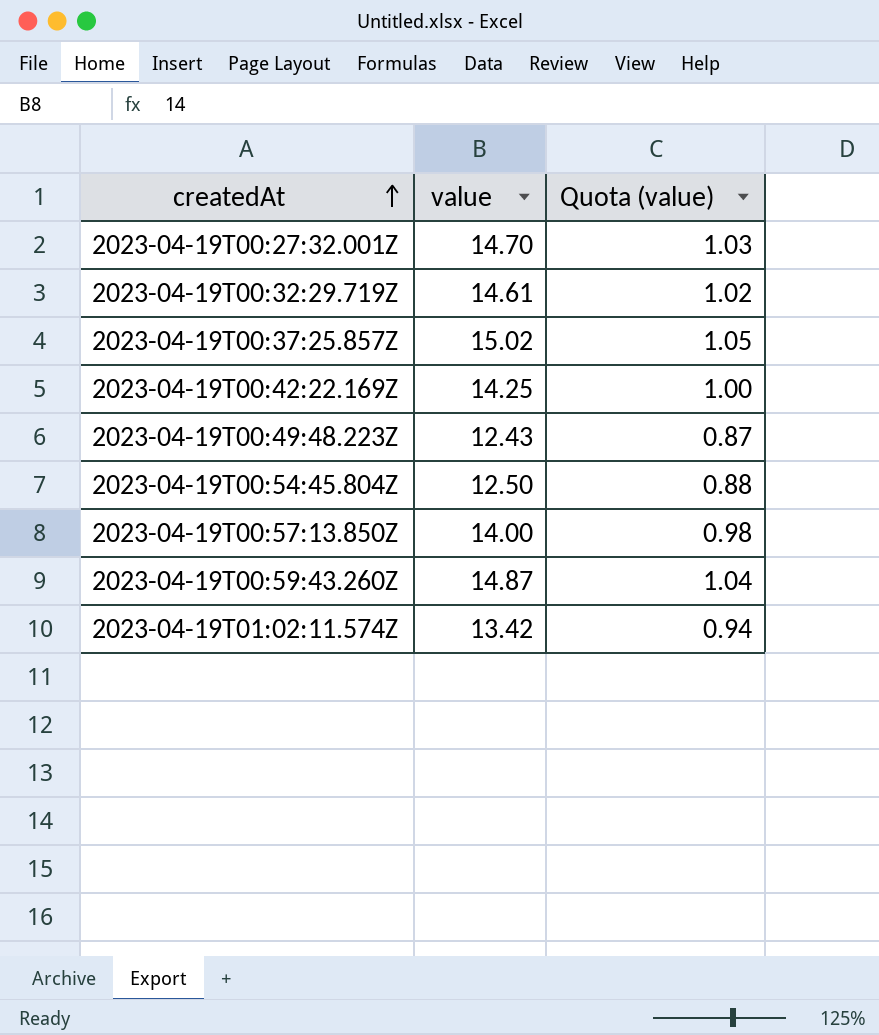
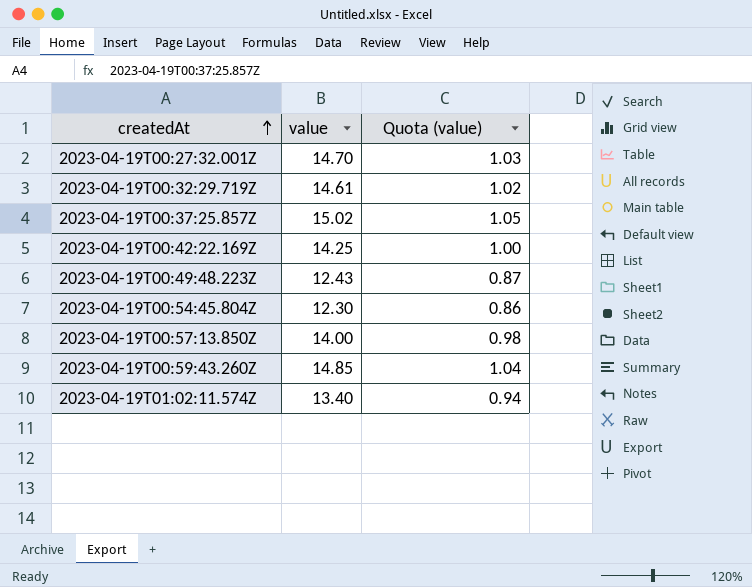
2023-04-19T00:54:45.804Z | value: 12.50 -> 12.30
2023-04-19T00:54:45.804Z | Quota (value): 0.88 -> 0.86
2023-04-19T00:59:43.260Z | value: 14.87 -> 14.85
2023-04-19T01:02:11.574Z | value: 13.42 -> 13.40

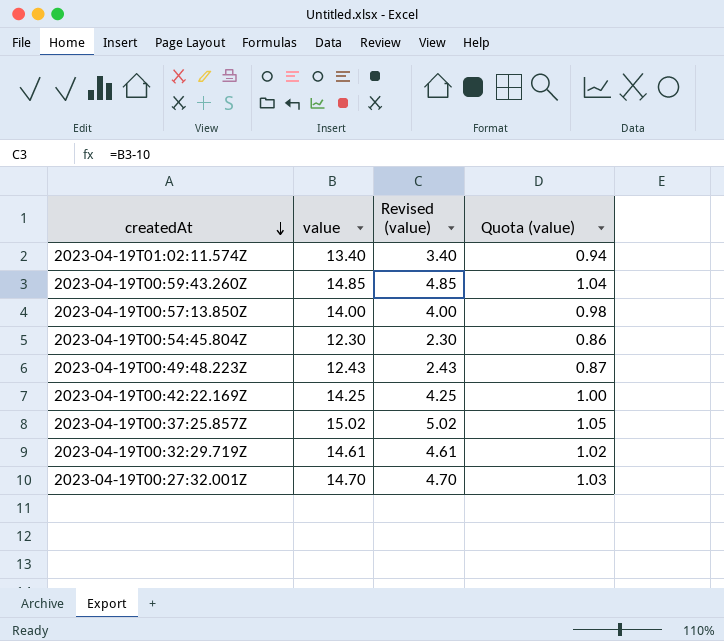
row order: createdAt ascending -> createdAt descending
column Revised (value) | formula: none -> [value] - 10

